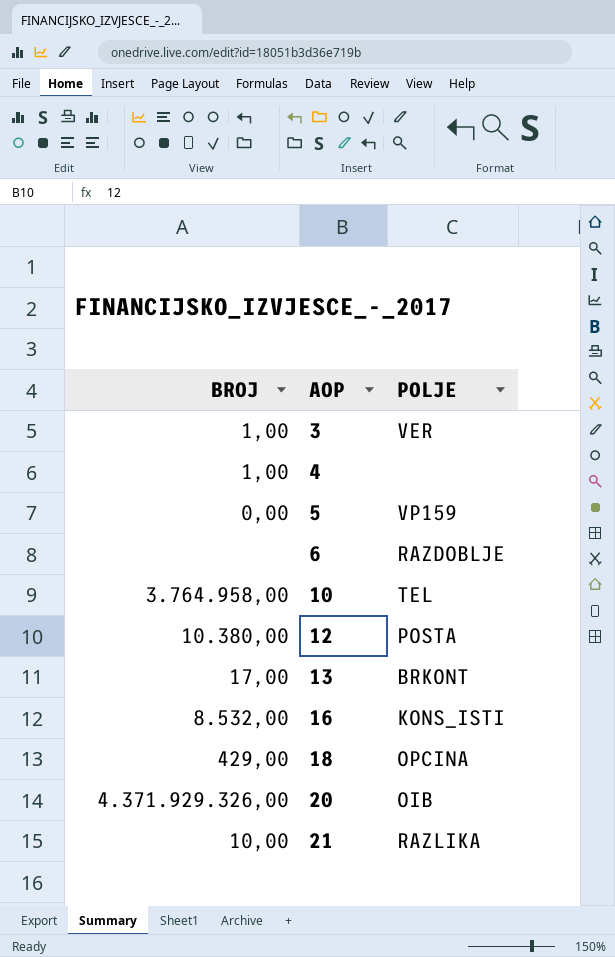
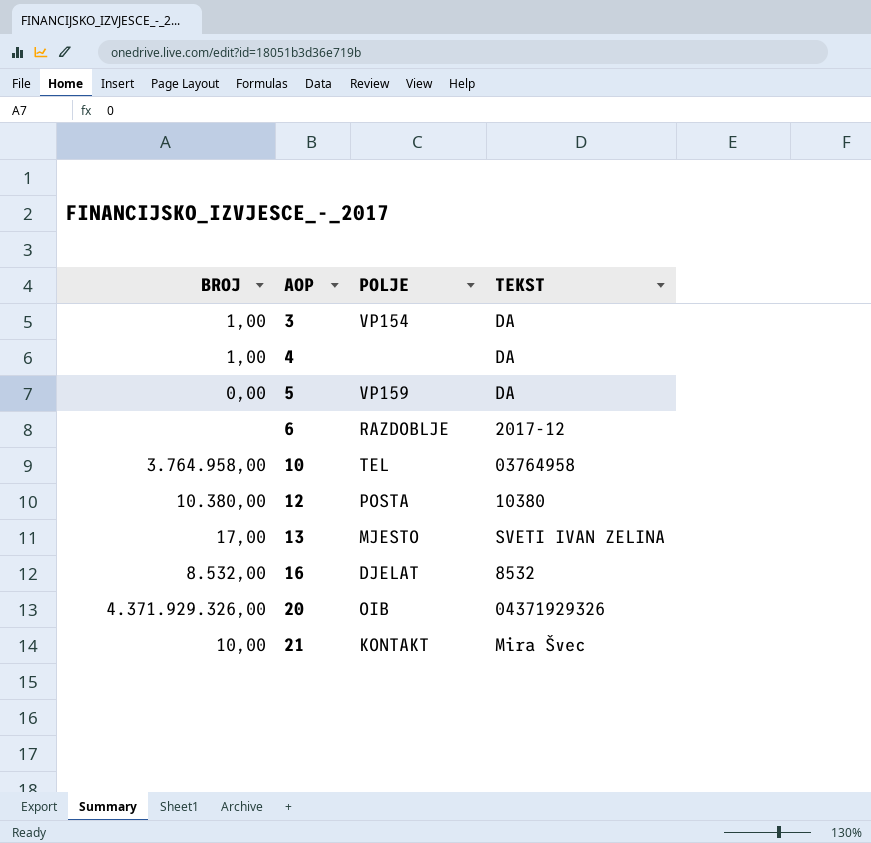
column TEKST | position: none -> 4
row 18: 429,00 | OPCINA -> none
3 | POLJE: VER -> VP154
13 | POLJE: BRKONT -> MJESTO
16 | POLJE: KONS_ISTI -> DJELAT
21 | POLJE: RAZLIKA -> KONTAKT

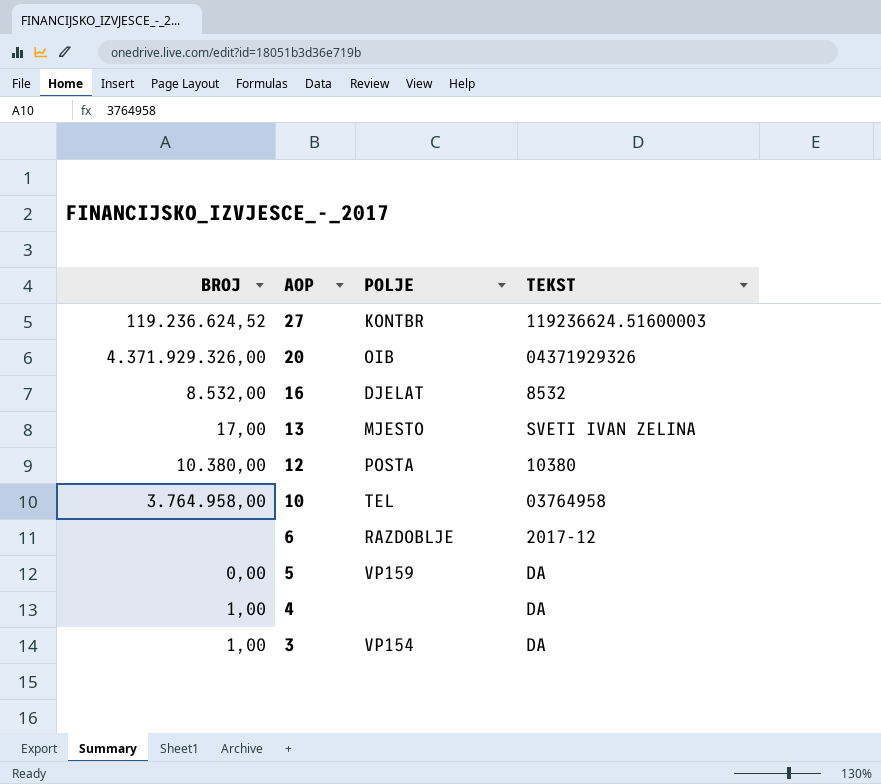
row order: AOP ascending -> AOP descending
row 21: 10,00 | KONTAKT | Mira Švec -> none
row 27: none -> 119.236.624,52 | KONTBR | 119236624.51600003

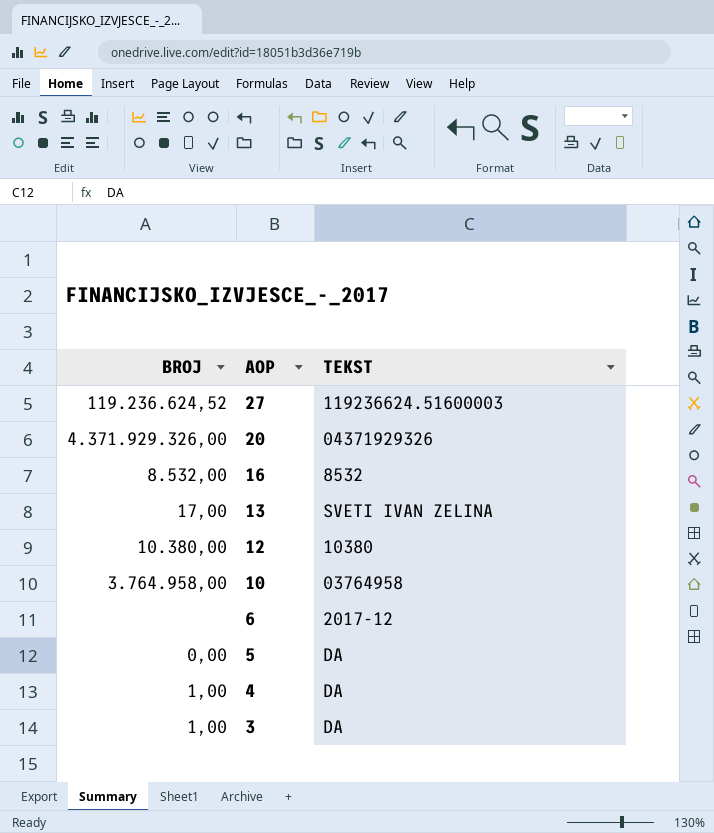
column POLJE | position: 3 -> none

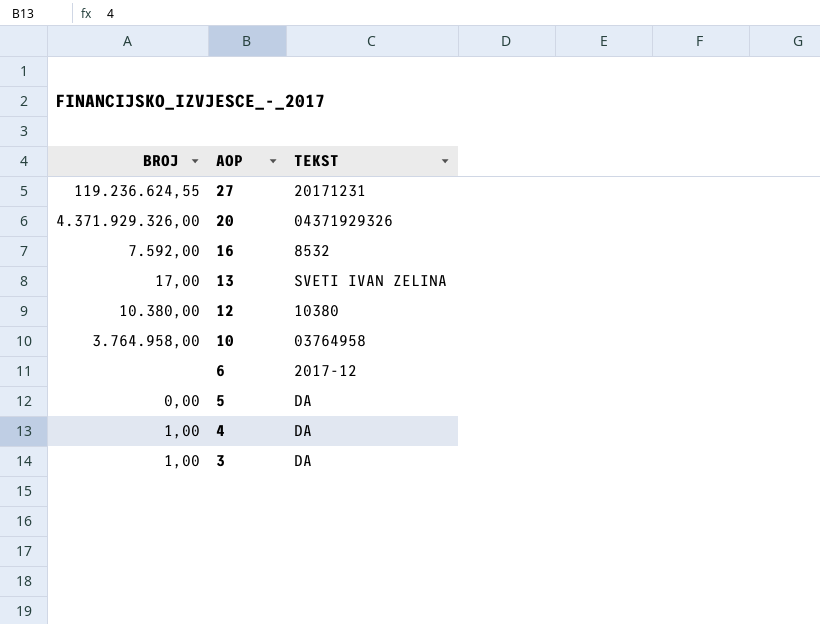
27 | BROJ: 119.236.624,52 -> 119.236.624,55
27 | TEKST: 119236624.51600003 -> 20171231
16 | BROJ: 8.532,00 -> 7.592,00

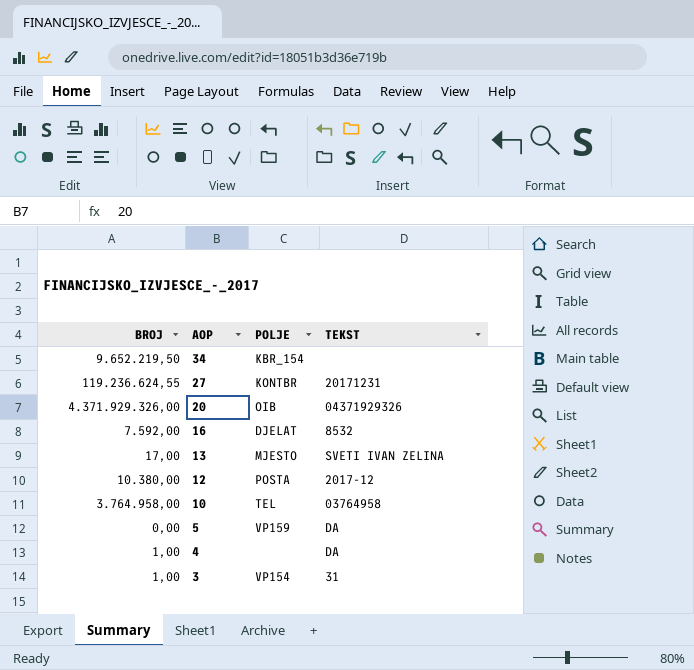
column POLJE | position: none -> 3
row 6: none | 2017-12 -> none
row 34: none -> 9.652.219,50 | KBR_154 | none
12 | TEKST: 10380 -> 2017-12
3 | TEKST: DA -> 31

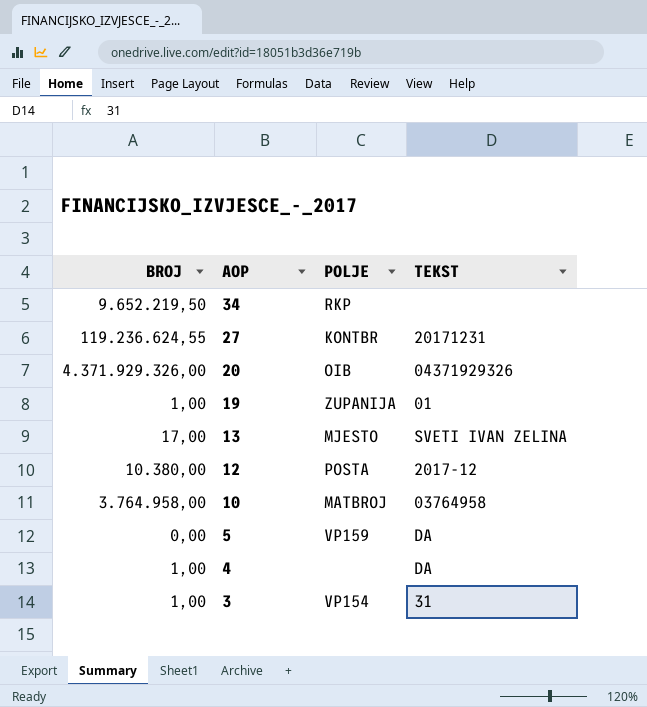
row 16: 7.592,00 | DJELAT | 8532 -> none
34 | POLJE: KBR_154 -> RKP
row 19: none -> 1,00 | ZUPANIJA | 01
10 | POLJE: TEL -> MATBROJ

